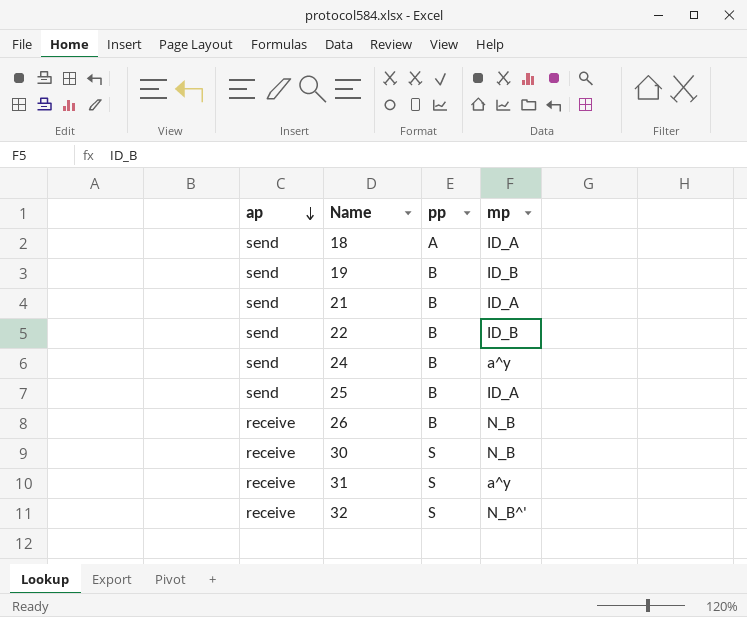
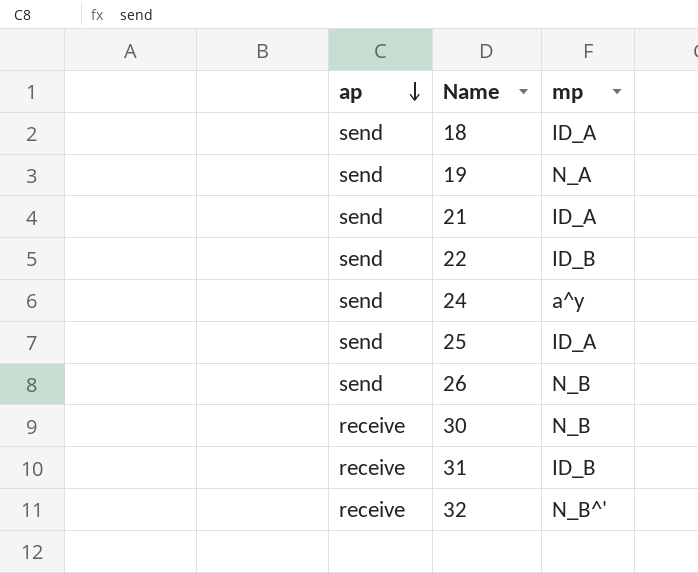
column pp | position: 3 -> none
19 | mp: ID_B -> N_A
26 | ap: receive -> send
31 | mp: a^y -> ID_B

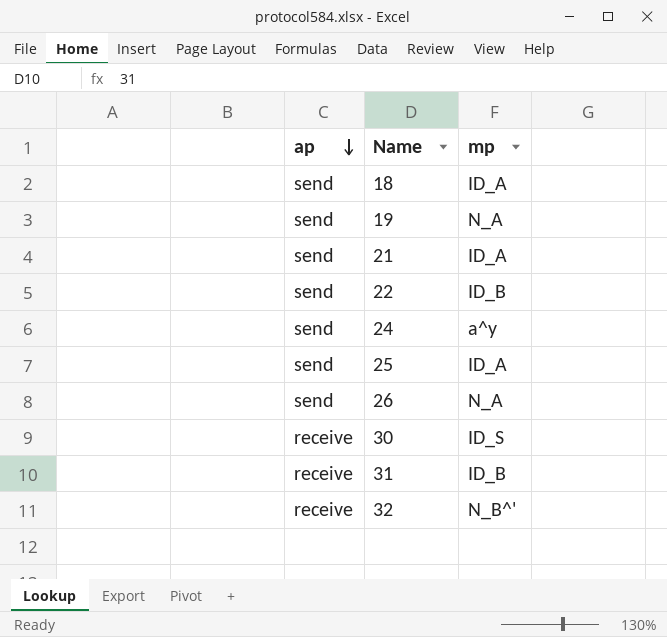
26 | mp: N_B -> N_A
30 | mp: N_B -> ID_S

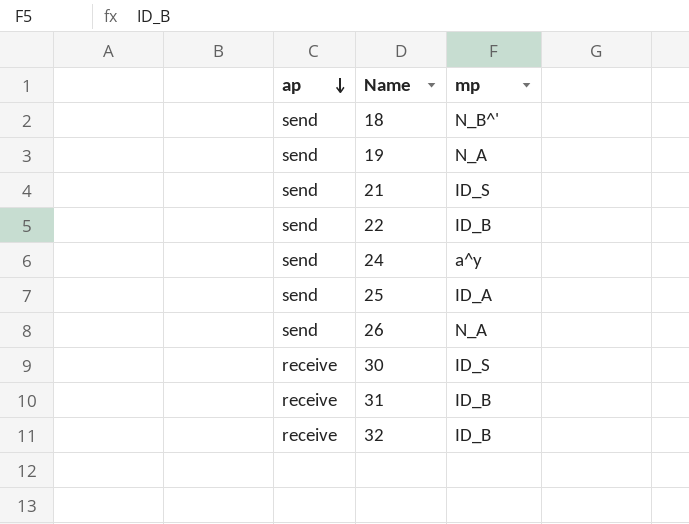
18 | mp: ID_A -> N_B^'
21 | mp: ID_A -> ID_S
32 | mp: N_B^' -> ID_B

